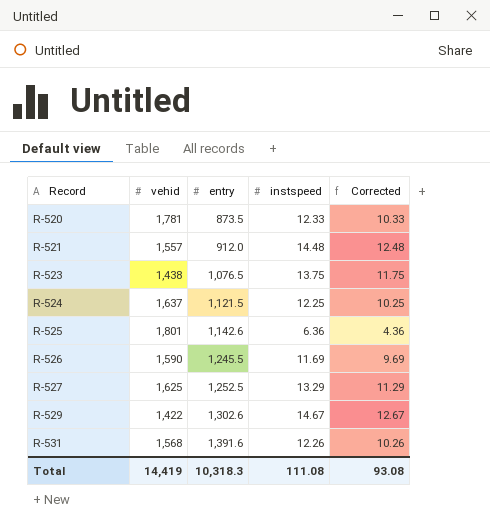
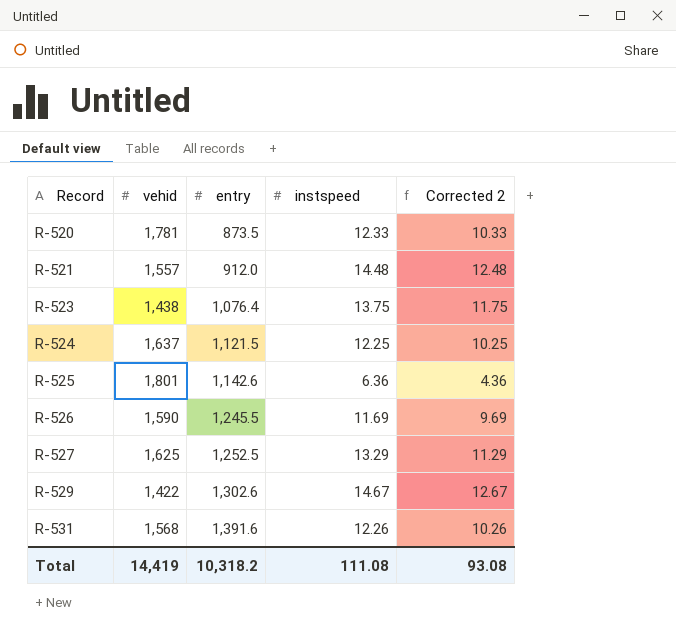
column name: Corrected -> Corrected 2
R-523 | entry: 1,076.5 -> 1,076.4
Total | entry: 10,318.3 -> 10,318.2

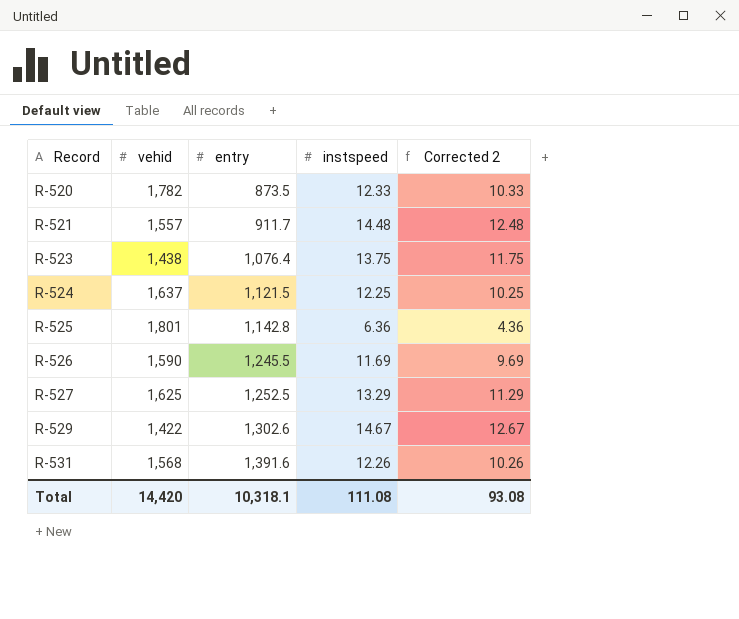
R-520 | vehid: 1,781 -> 1,782
R-521 | entry: 912.0 -> 911.7
R-525 | entry: 1,142.6 -> 1,142.8
Total | vehid: 14,419 -> 14,420
Total | entry: 10,318.2 -> 10,318.1

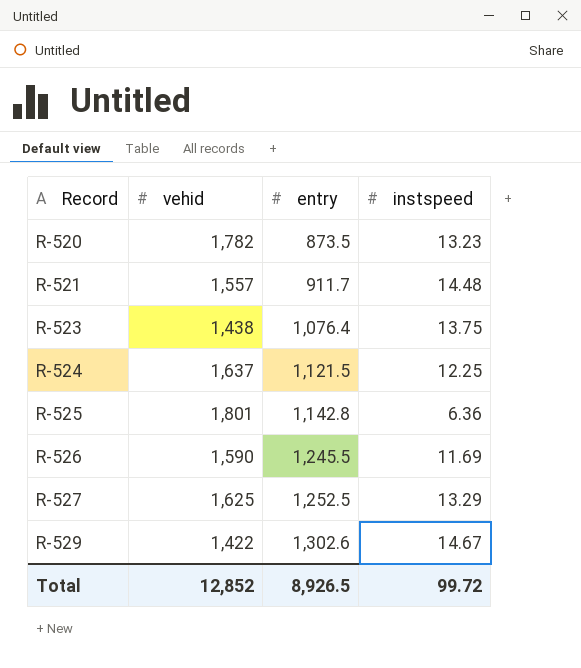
column Corrected 2 | formula: [instspeed] - 2 -> none
row R-531: 1,568 | 1,391.6 | 12.26 | 10.26 -> none
R-520 | instspeed: 12.33 -> 13.23
Total | vehid: 14,420 -> 12,852
Total | entry: 10,318.1 -> 8,926.5
Total | instspeed: 111.08 -> 99.72

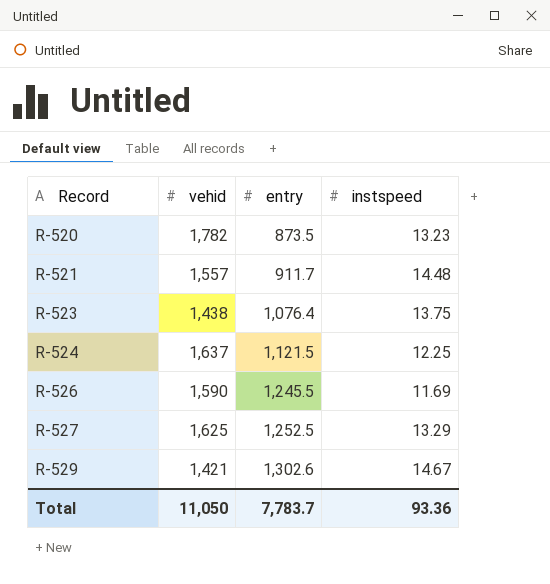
row R-525: 1,801 | 1,142.8 | 6.36 -> none
R-529 | vehid: 1,422 -> 1,421
Total | vehid: 12,852 -> 11,050
Total | entry: 8,926.5 -> 7,783.7
Total | instspeed: 99.72 -> 93.36

